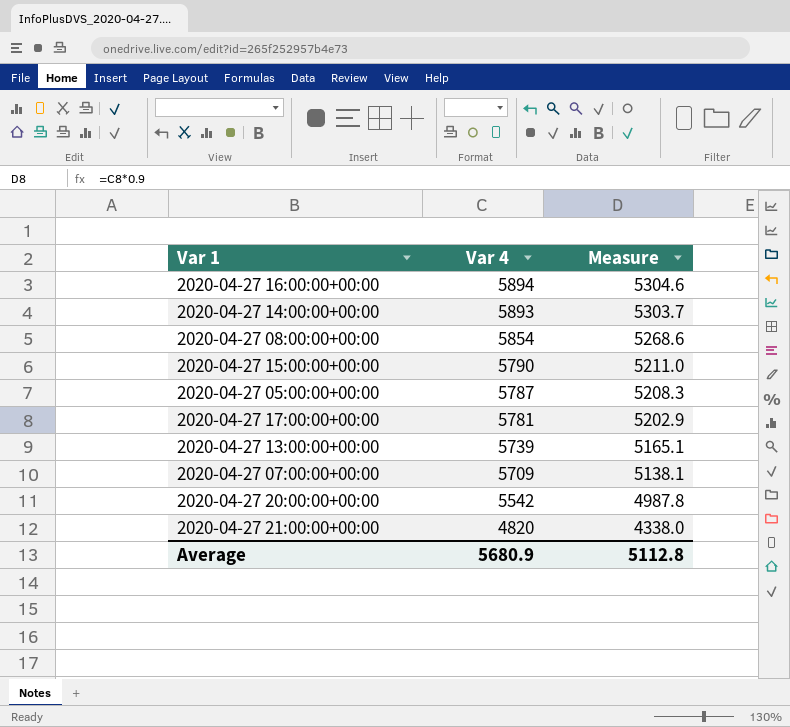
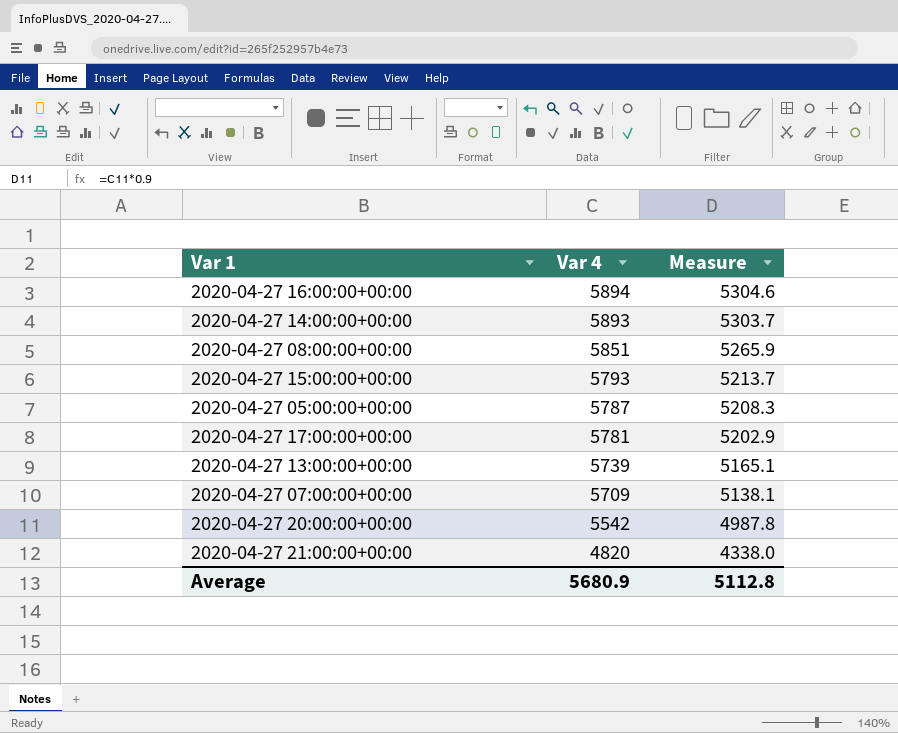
2020-04-27 08:00:00+00:00 | Var 4: 5854 -> 5851
2020-04-27 08:00:00+00:00 | Measure: 5268.6 -> 5265.9
2020-04-27 15:00:00+00:00 | Var 4: 5790 -> 5793
2020-04-27 15:00:00+00:00 | Measure: 5211.0 -> 5213.7

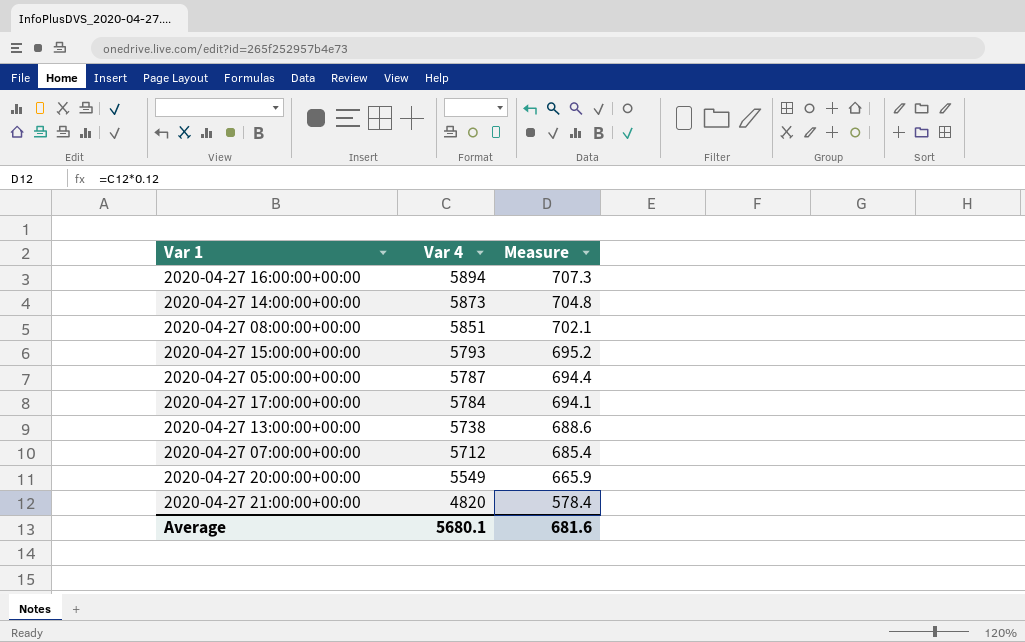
column Measure | formula: [Var 4] * 0.9 -> [Var 4] * 0.12
2020-04-27 14:00:00+00:00 | Var 4: 5893 -> 5873
2020-04-27 17:00:00+00:00 | Var 4: 5781 -> 5784
2020-04-27 13:00:00+00:00 | Var 4: 5739 -> 5738
2020-04-27 07:00:00+00:00 | Var 4: 5709 -> 5712
2020-04-27 20:00:00+00:00 | Var 4: 5542 -> 5549
Average | Var 4: 5680.9 -> 5680.1
Average | Measure: 5112.8 -> 681.6

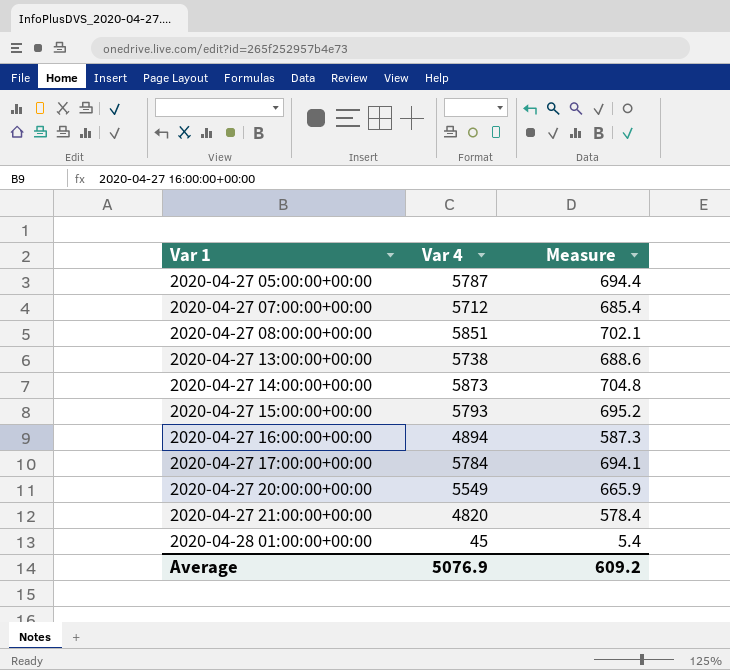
row order: Var 4 descending -> Var 1 ascending
2020-04-27 16:00:00+00:00 | Var 4: 5894 -> 4894
2020-04-27 16:00:00+00:00 | Measure: 707.3 -> 587.3
row 2020-04-28 01:00:00+00:00: none -> 45 | 5.4
Average | Var 4: 5680.1 -> 5076.9
Average | Measure: 681.6 -> 609.2

